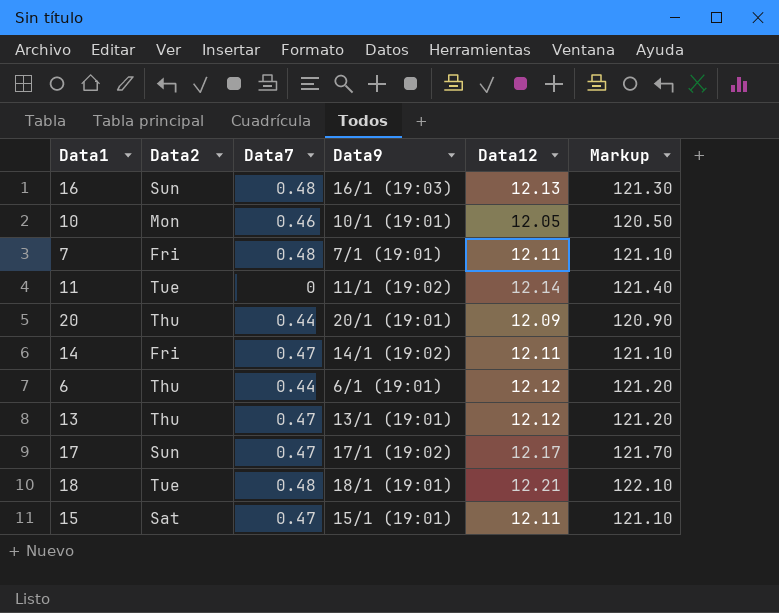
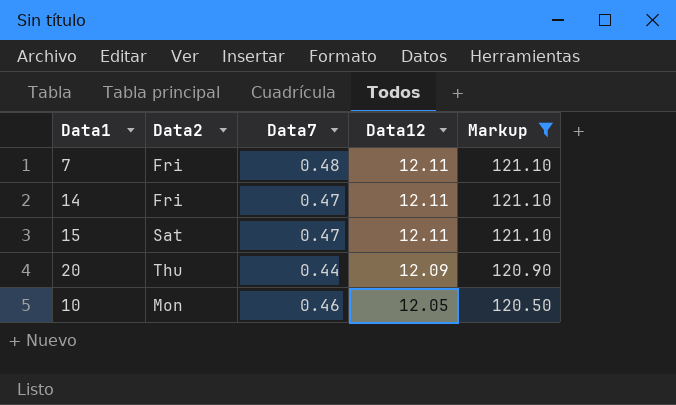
filter: none -> Markup <= 121.10
row order: none -> Data12 descending
column Data9 | position: 4 -> none

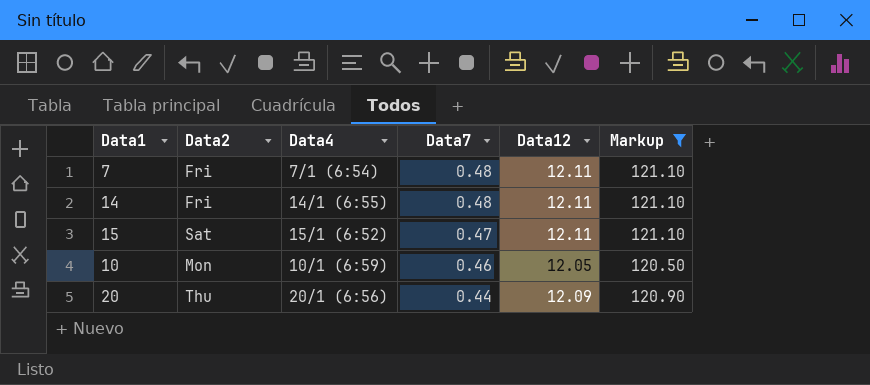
row order: Data12 descending -> Data7 descending
column Data4 | position: none -> 3
14 | Data7: 0.47 -> 0.48

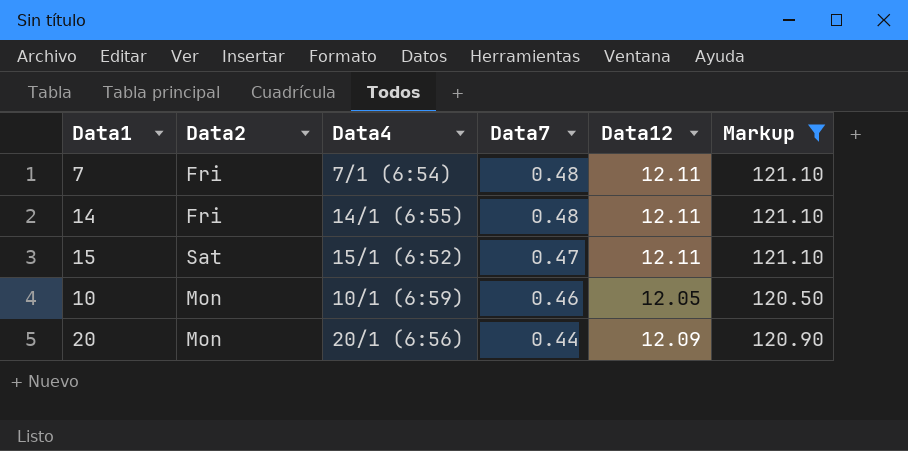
20 | Data2: Thu -> Mon

